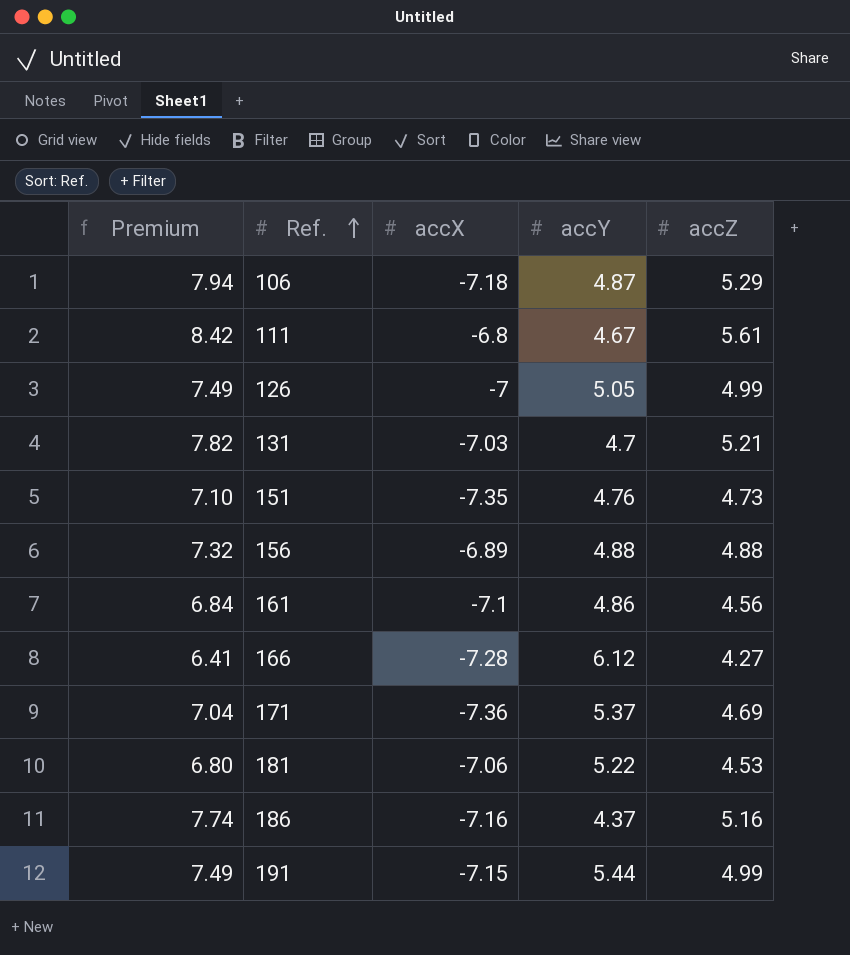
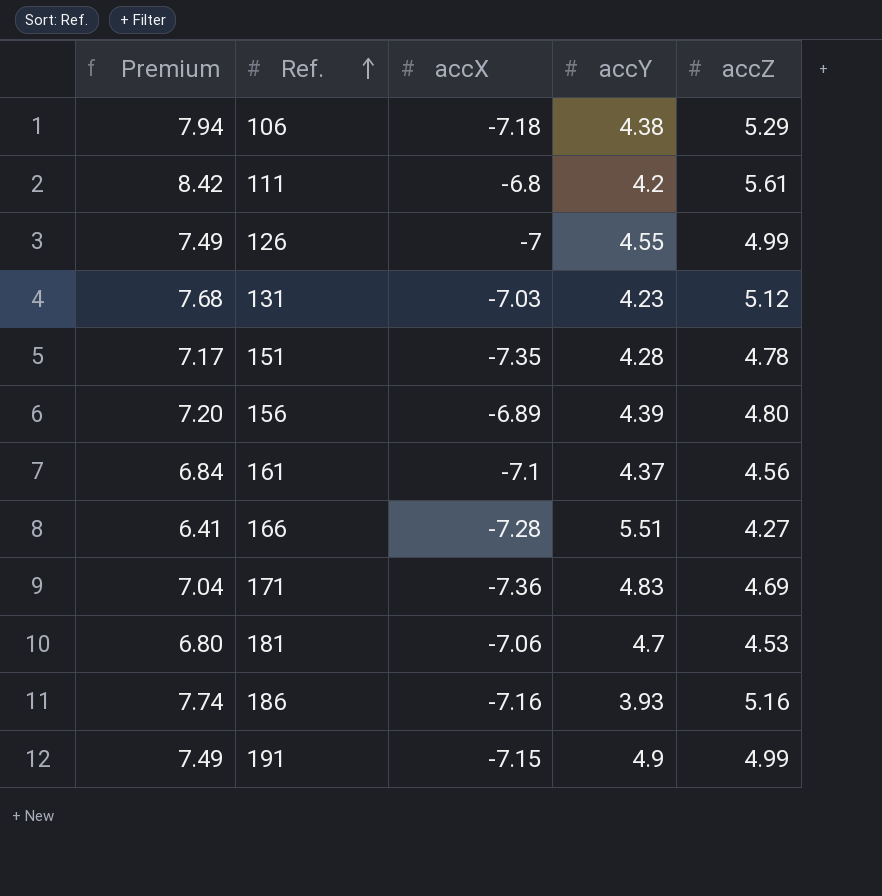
106 | accY: 4.87 -> 4.38
111 | accY: 4.67 -> 4.2
126 | accY: 5.05 -> 4.55
131 | Premium: 7.82 -> 7.68
131 | accY: 4.7 -> 4.23
131 | accZ: 5.21 -> 5.12
151 | Premium: 7.10 -> 7.17
151 | accY: 4.76 -> 4.28
151 | accZ: 4.73 -> 4.78
156 | Premium: 7.32 -> 7.20
156 | accY: 4.88 -> 4.39
156 | accZ: 4.88 -> 4.80
161 | accY: 4.86 -> 4.37
166 | accY: 6.12 -> 5.51
171 | accY: 5.37 -> 4.83
181 | accY: 5.22 -> 4.7
186 | accY: 4.37 -> 3.93
191 | accY: 5.44 -> 4.9

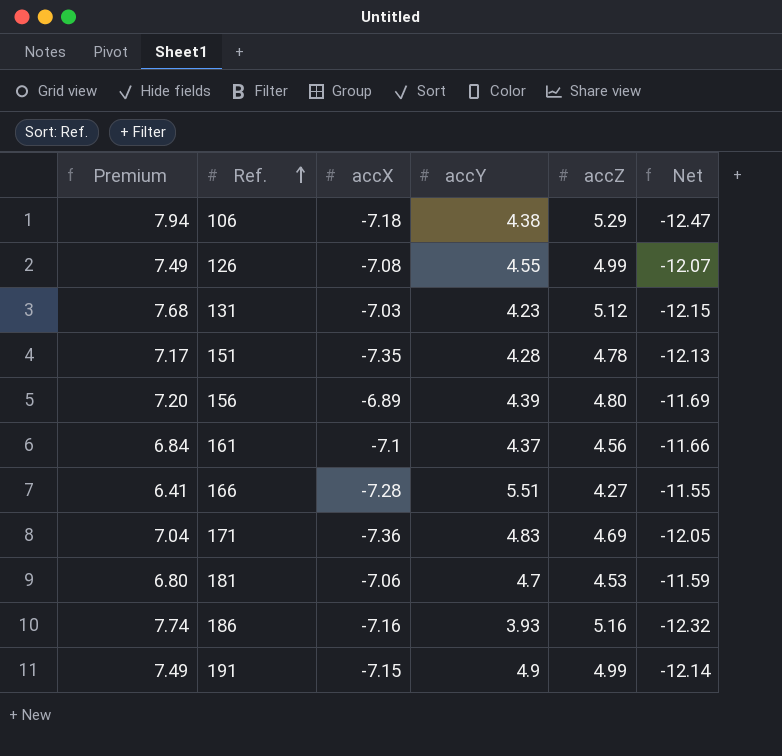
column Net | formula: none -> [accX] - [accZ]
row 111: 8.42 | -6.8 | 4.2 | 5.61 -> none
126 | accX: -7 -> -7.08

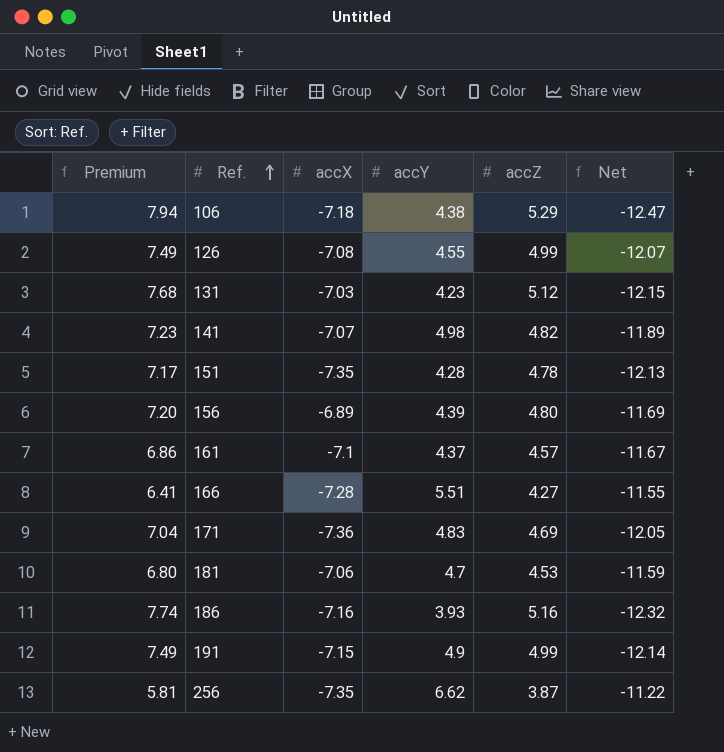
row 141: none -> 7.23 | -7.07 | 4.98 | 4.82 | -11.89
161 | Premium: 6.84 -> 6.86
161 | accZ: 4.56 -> 4.57
161 | Net: -11.66 -> -11.67
row 256: none -> 5.81 | -7.35 | 6.62 | 3.87 | -11.22

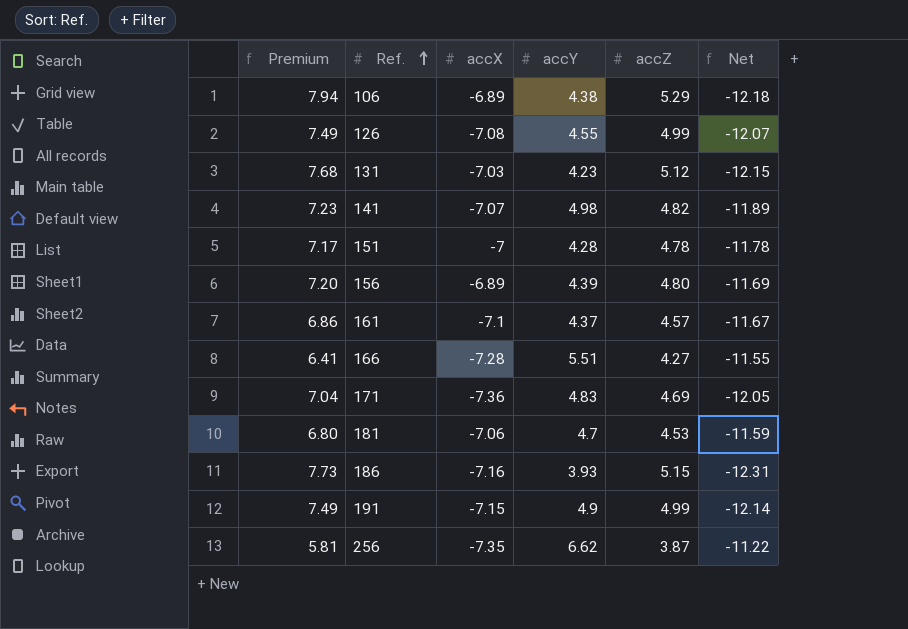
106 | accX: -7.18 -> -6.89
106 | Net: -12.47 -> -12.18
151 | accX: -7.35 -> -7
151 | Net: -12.13 -> -11.78
186 | Premium: 7.74 -> 7.73
186 | accZ: 5.16 -> 5.15
186 | Net: -12.32 -> -12.31

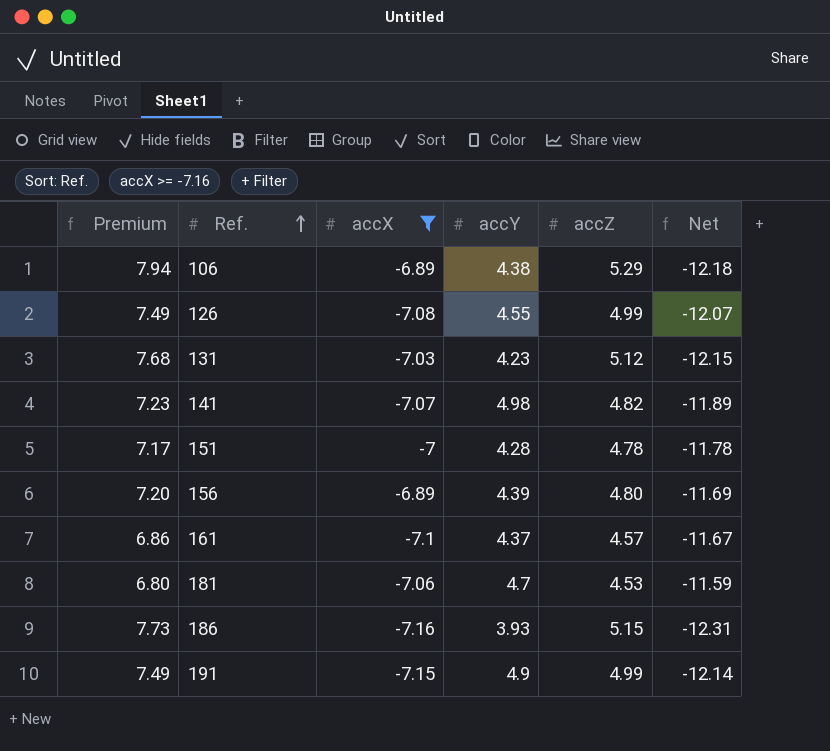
filter: none -> accX >= -7.16

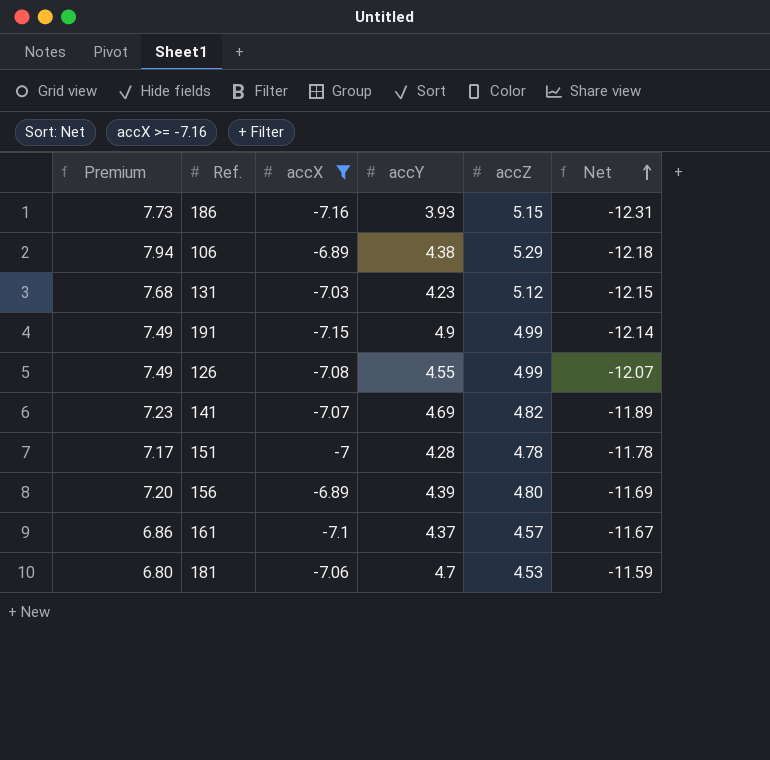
row order: Ref. ascending -> Net ascending
141 | accY: 4.98 -> 4.69

